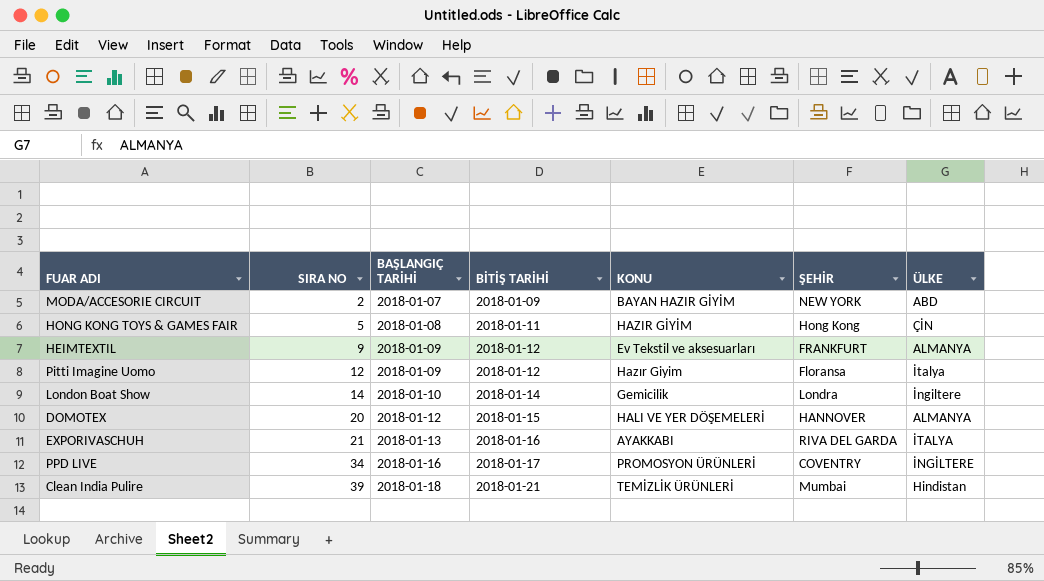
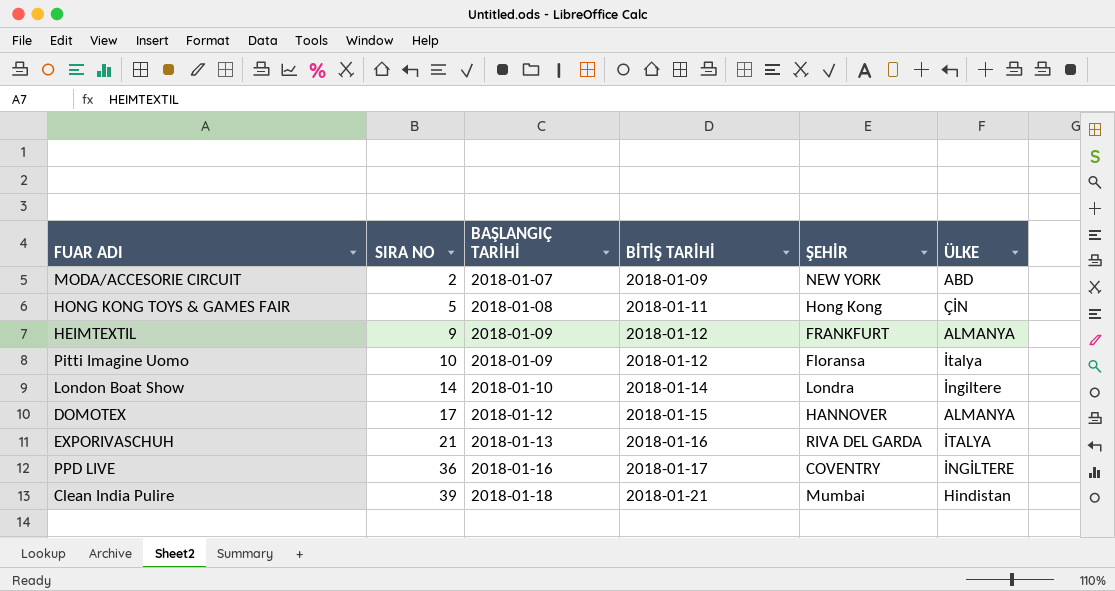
column KONU | position: 5 -> none
Pitti Imagine Uomo | SIRA NO: 12 -> 10
DOMOTEX | SIRA NO: 20 -> 17
PPD LIVE | SIRA NO: 34 -> 36

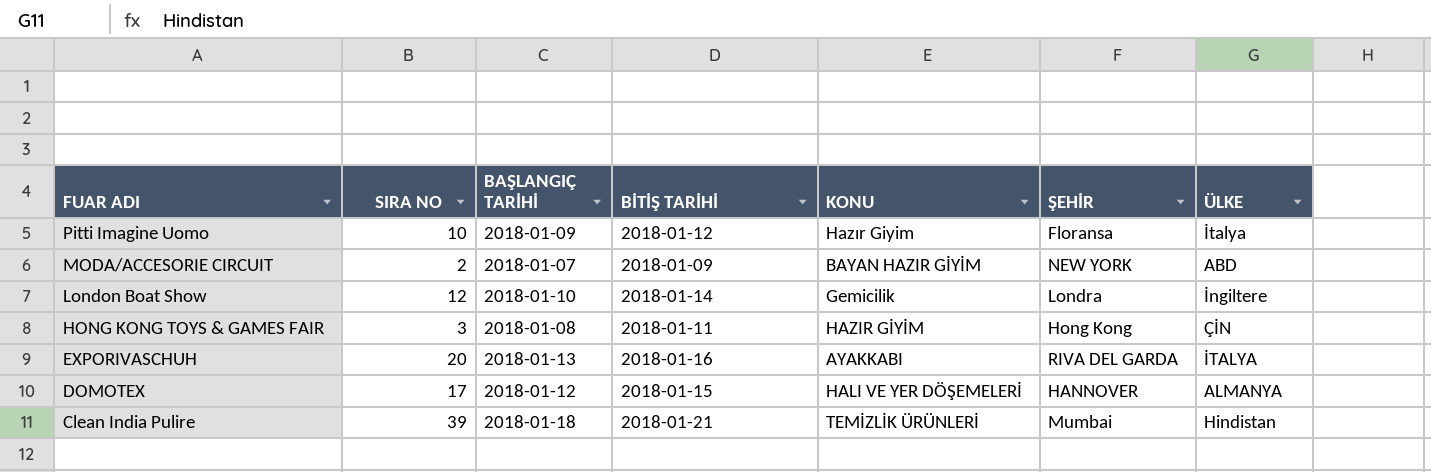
row order: SIRA NO ascending -> FUAR ADI descending
column KONU | position: none -> 5
row HEIMTEXTIL: 9 | 2018-01-09 | 2018-01-12 | FRANKFURT | ALMANYA -> none
row PPD LIVE: 36 | 2018-01-16 | 2018-01-17 | COVENTRY | İNGİLTERE -> none
London Boat Show | SIRA NO: 14 -> 12
HONG KONG TOYS & GAMES FAIR | SIRA NO: 5 -> 3
EXPORIVASCHUH | SIRA NO: 21 -> 20

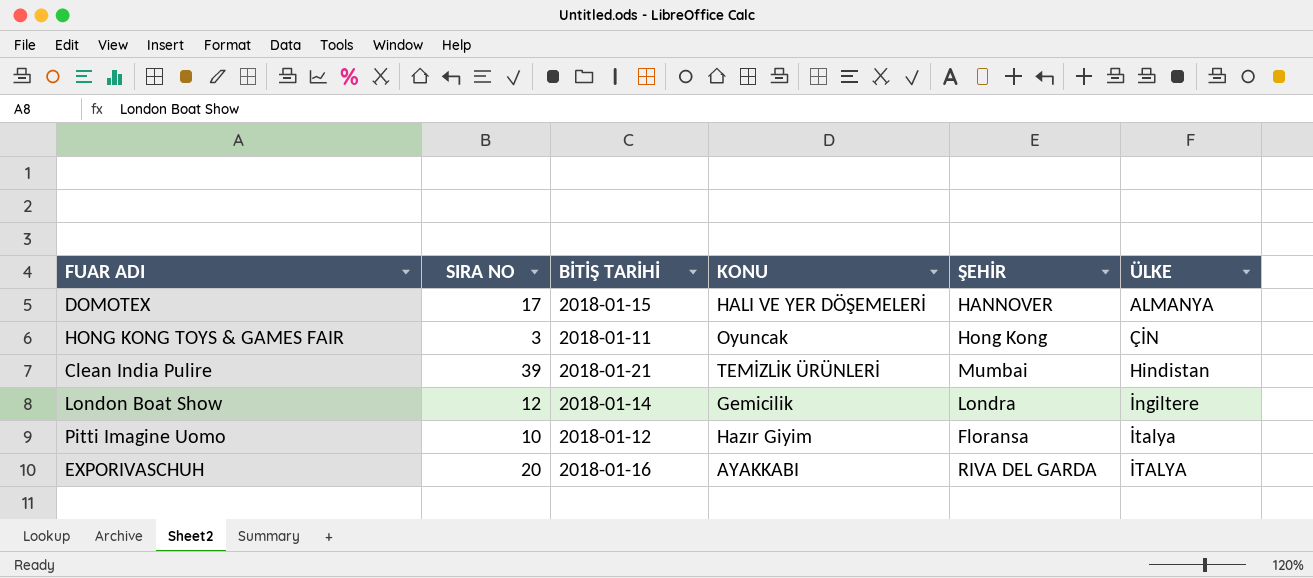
row order: FUAR ADI descending -> ÜLKE ascending
column BAŞLANGIÇ TARİHİ | position: 3 -> none
row MODA/ACCESORIE CIRCUIT: 2 | 2018-01-07 | 2018-01-09 | BAYAN HAZIR GİYİM | NEW YORK | ABD -> none
HONG KONG TOYS & GAMES FAIR | KONU: HAZIR GİYİM -> Oyuncak

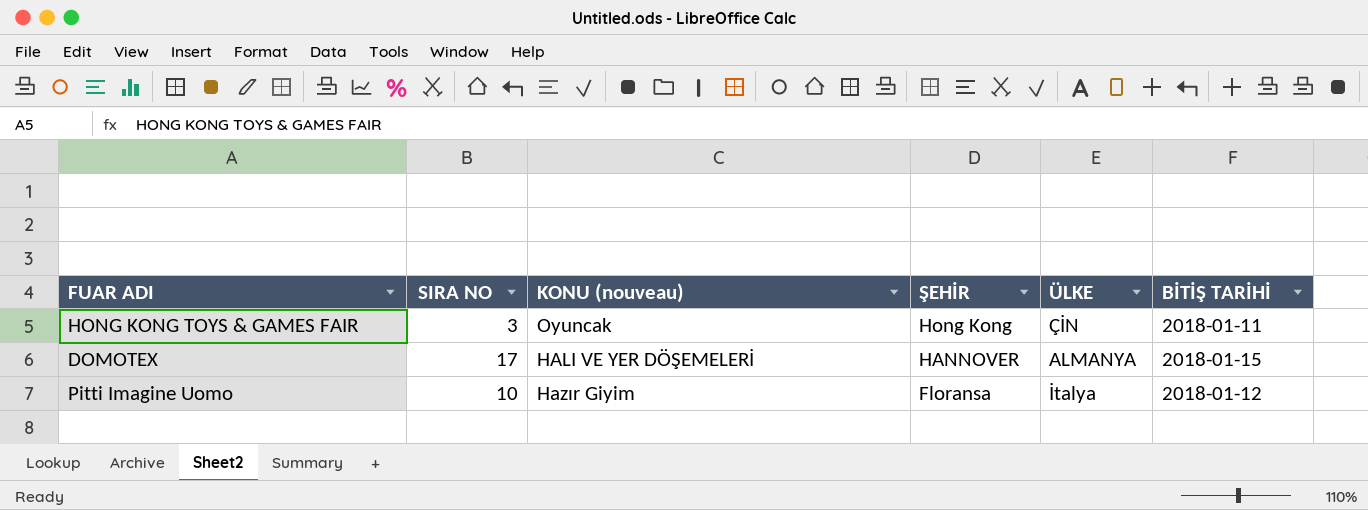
row order: ÜLKE ascending -> ŞEHİR descending
column name: KONU -> KONU (nouveau)
column BİTİŞ TARİHİ | position: 3 -> 6
row Clean India Pulire: 39 | 2018-01-21 | TEMİZLİK ÜRÜNLERİ | Mumbai | Hindistan -> none
row London Boat Show: 12 | 2018-01-14 | Gemicilik | Londra | İngiltere -> none
row EXPORIVASCHUH: 20 | 2018-01-16 | AYAKKABI | RIVA DEL GARDA | İTALYA -> none

